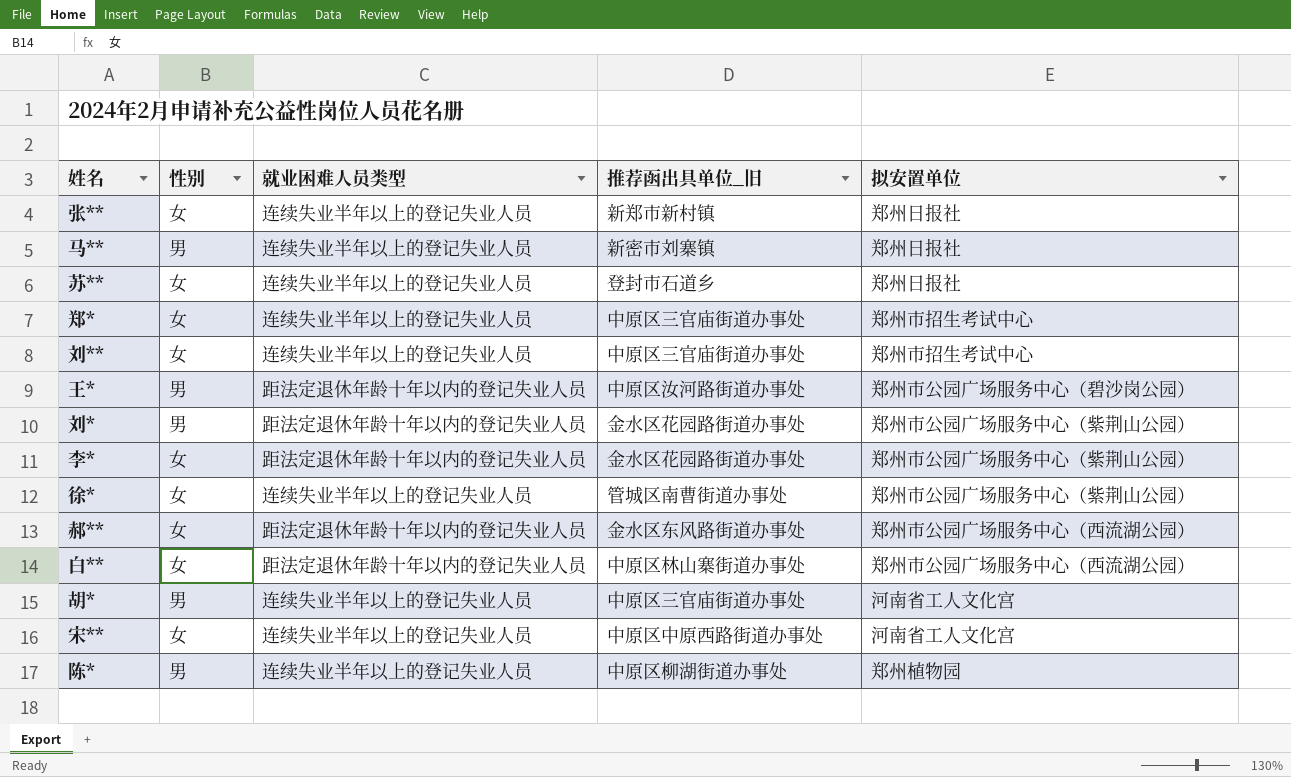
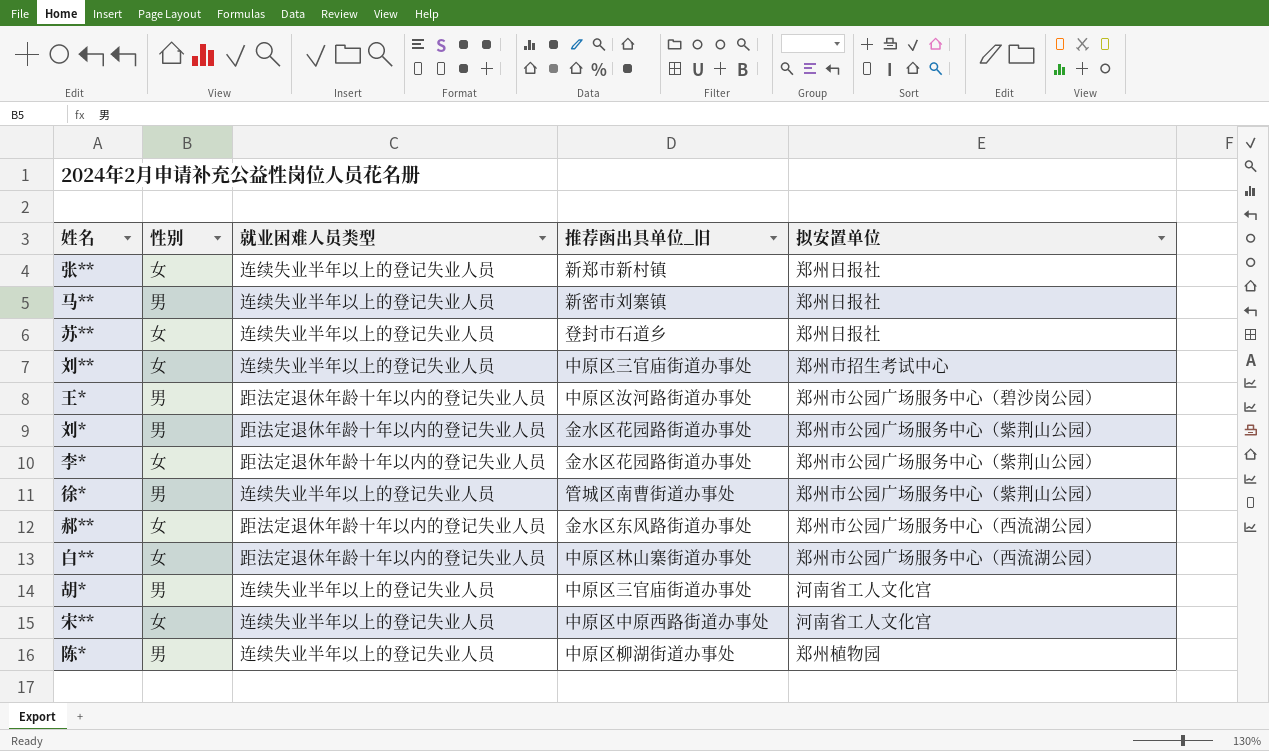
row 郑*: 女 | 连续失业半年以上的登记失业人员 | 中原区三官庙街道办事处 | 郑州市招生考试中心 -> none
徐* | 性别: 女 -> 男

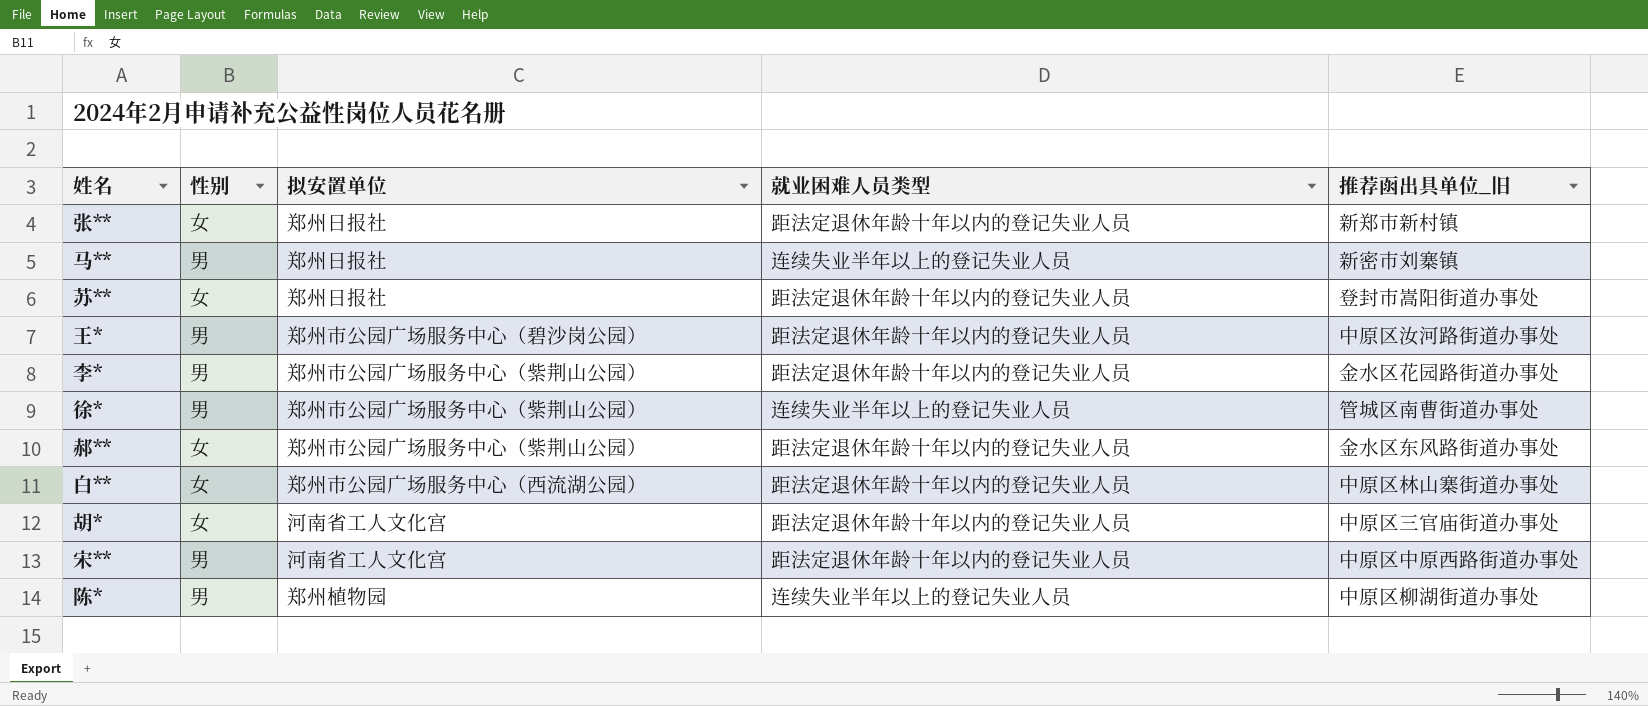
column 拟安置单位 | position: 5 -> 3
row 刘**: 女 | 连续失业半年以上的登记失业人员 | 中原区三官庙街道办事处 | 郑州市招生考试中心 -> none
row 刘*: 男 | 距法定退休年龄十年以内的登记失业人员 | 金水区花园路街道办事处 | 郑州市公园广场服务中心（紫荆山公园） -> none
张** | 就业困难人员类型: 连续失业半年以上的登记失业人员 -> 距法定退休年龄十年以内的登记失业人员
苏** | 就业困难人员类型: 连续失业半年以上的登记失业人员 -> 距法定退休年龄十年以内的登记失业人员
苏** | 推荐函出具单位_旧: 登封市石道乡 -> 登封市嵩阳街道办事处
李* | 性别: 女 -> 男
郝** | 拟安置单位: 郑州市公园广场服务中心（西流湖公园） -> 郑州市公园广场服务中心（紫荆山公园）
胡* | 性别: 男 -> 女
胡* | 就业困难人员类型: 连续失业半年以上的登记失业人员 -> 距法定退休年龄十年以内的登记失业人员
宋** | 性别: 女 -> 男
宋** | 就业困难人员类型: 连续失业半年以上的登记失业人员 -> 距法定退休年龄十年以内的登记失业人员

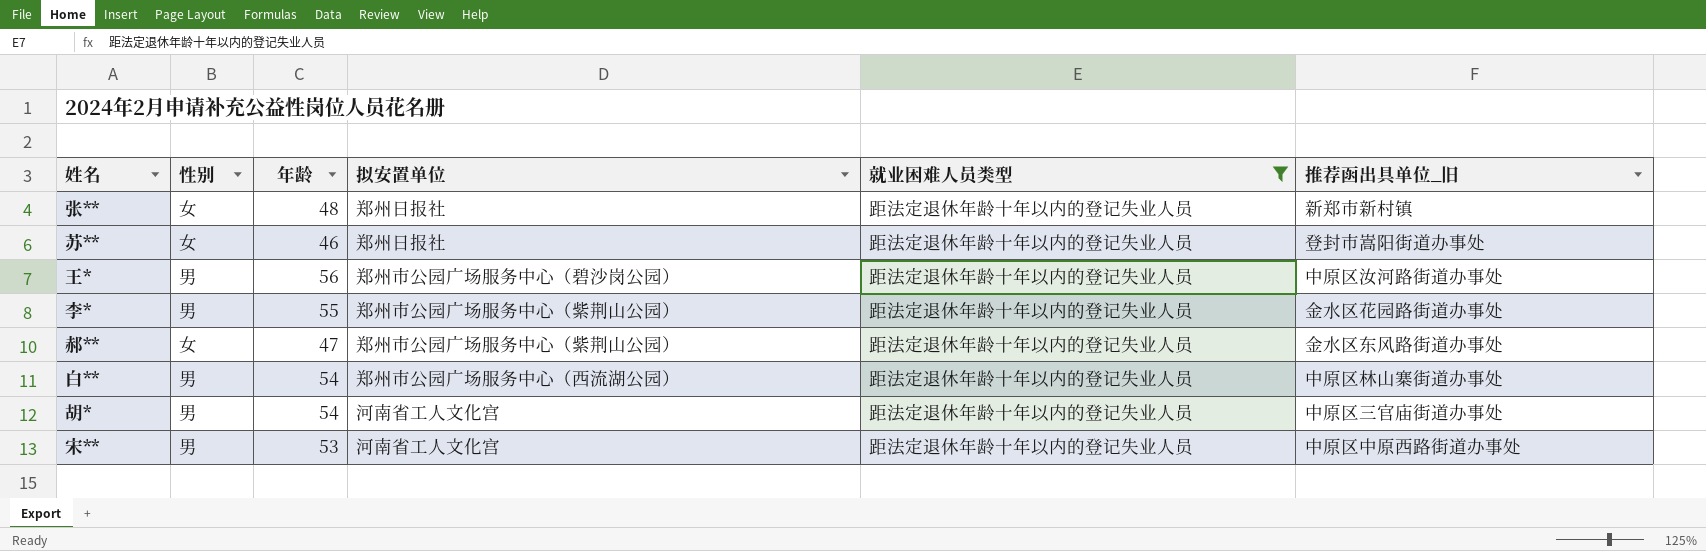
filter: none -> 就业困难人员类型 = 距法定退休年龄十年以内的登记失业人员
column 年龄 | position: none -> 3
白** | 性别: 女 -> 男
胡* | 性别: 女 -> 男

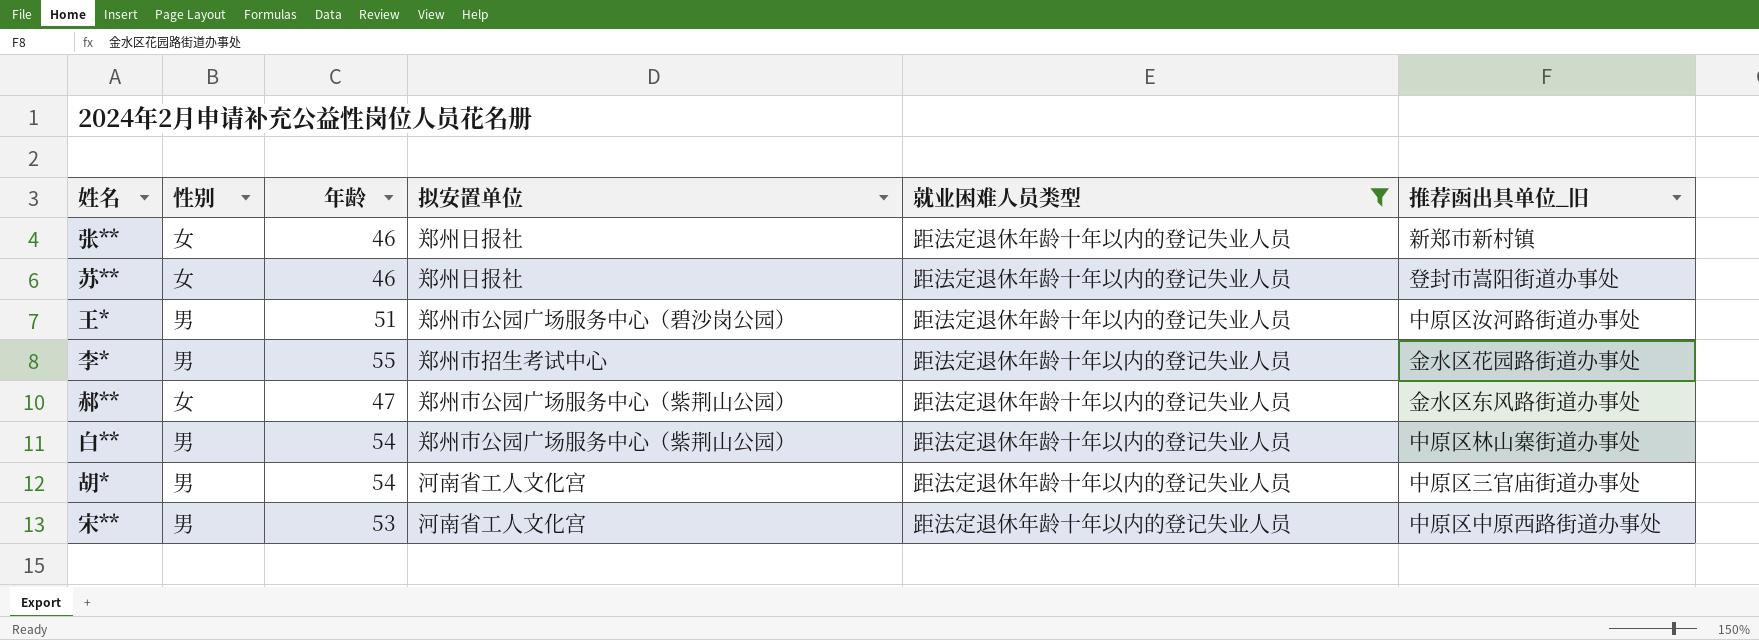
张** | 年龄: 48 -> 46
王* | 年龄: 56 -> 51
李* | 拟安置单位: 郑州市公园广场服务中心（紫荆山公园） -> 郑州市招生考试中心
白** | 拟安置单位: 郑州市公园广场服务中心（西流湖公园） -> 郑州市公园广场服务中心（紫荆山公园）

